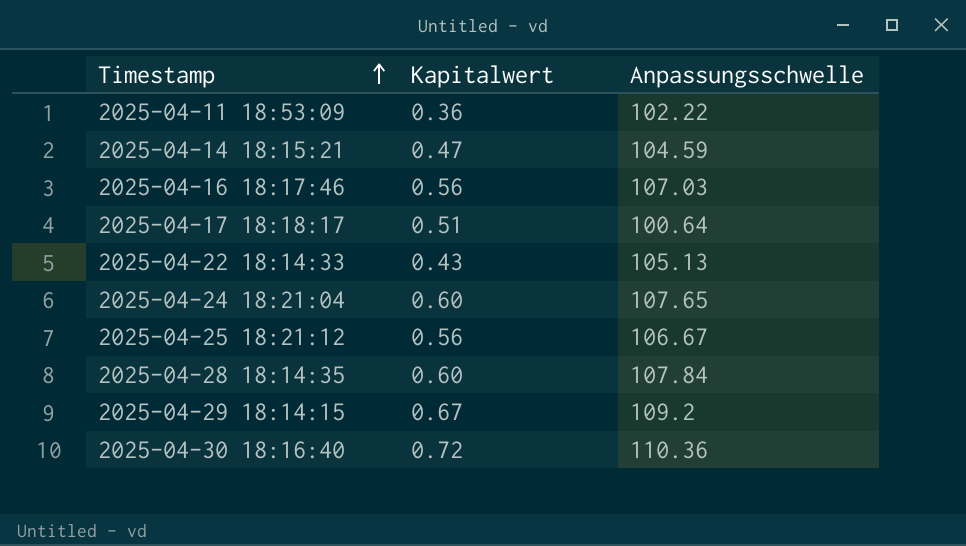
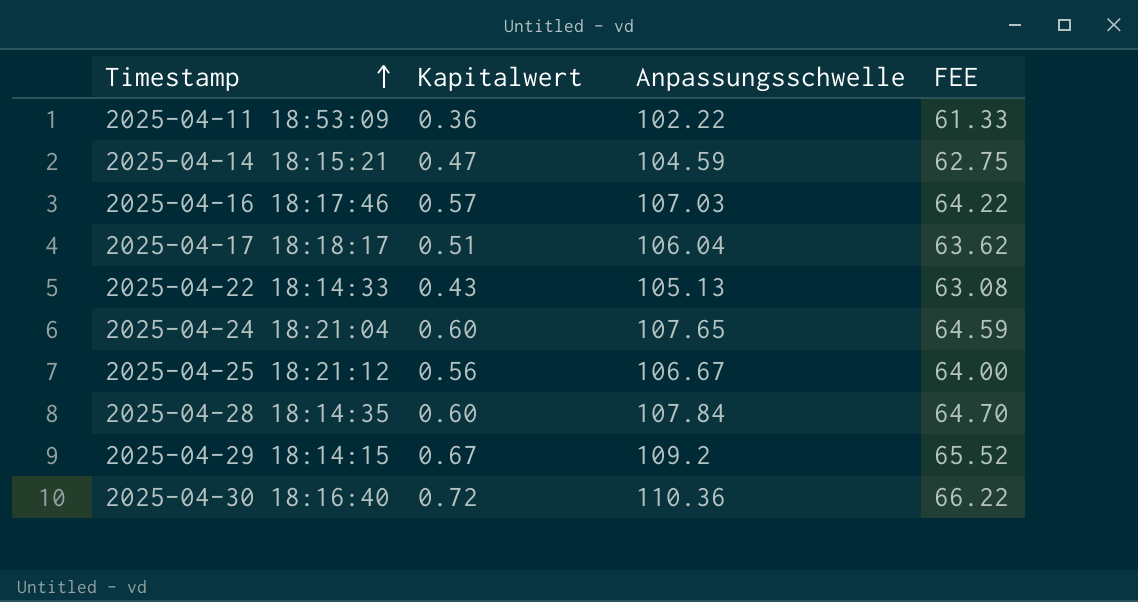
column FEE | formula: none -> [Anpassungsschwelle] * 0.6
2025-04-16 18:17:46 | Kapitalwert: 0.56 -> 0.57
2025-04-17 18:18:17 | Anpassungsschwelle: 100.64 -> 106.04

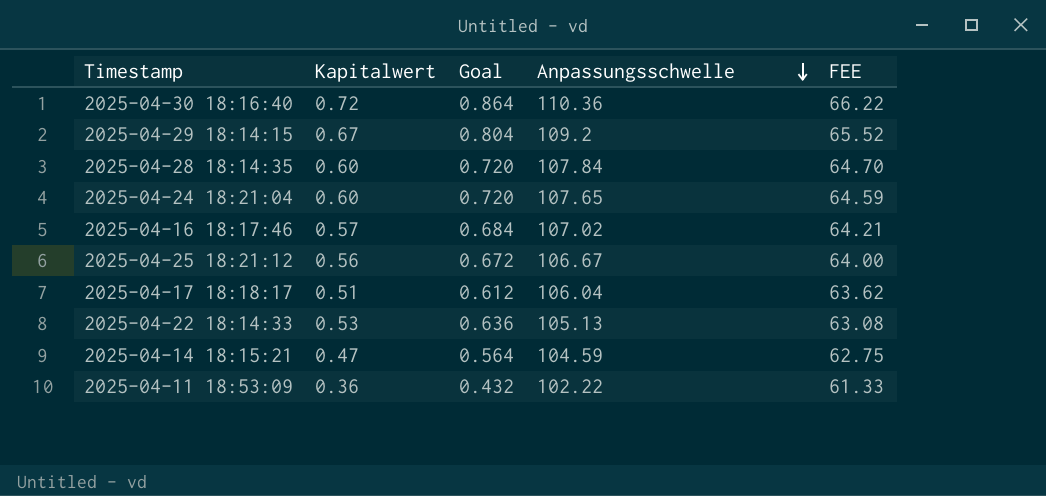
row order: Timestamp ascending -> Anpassungsschwelle descending
column Goal | formula: none -> [Kapitalwert] * 1.2
2025-04-16 18:17:46 | Anpassungsschwelle: 107.03 -> 107.02
2025-04-16 18:17:46 | FEE: 64.22 -> 64.21
2025-04-22 18:14:33 | Kapitalwert: 0.43 -> 0.53

